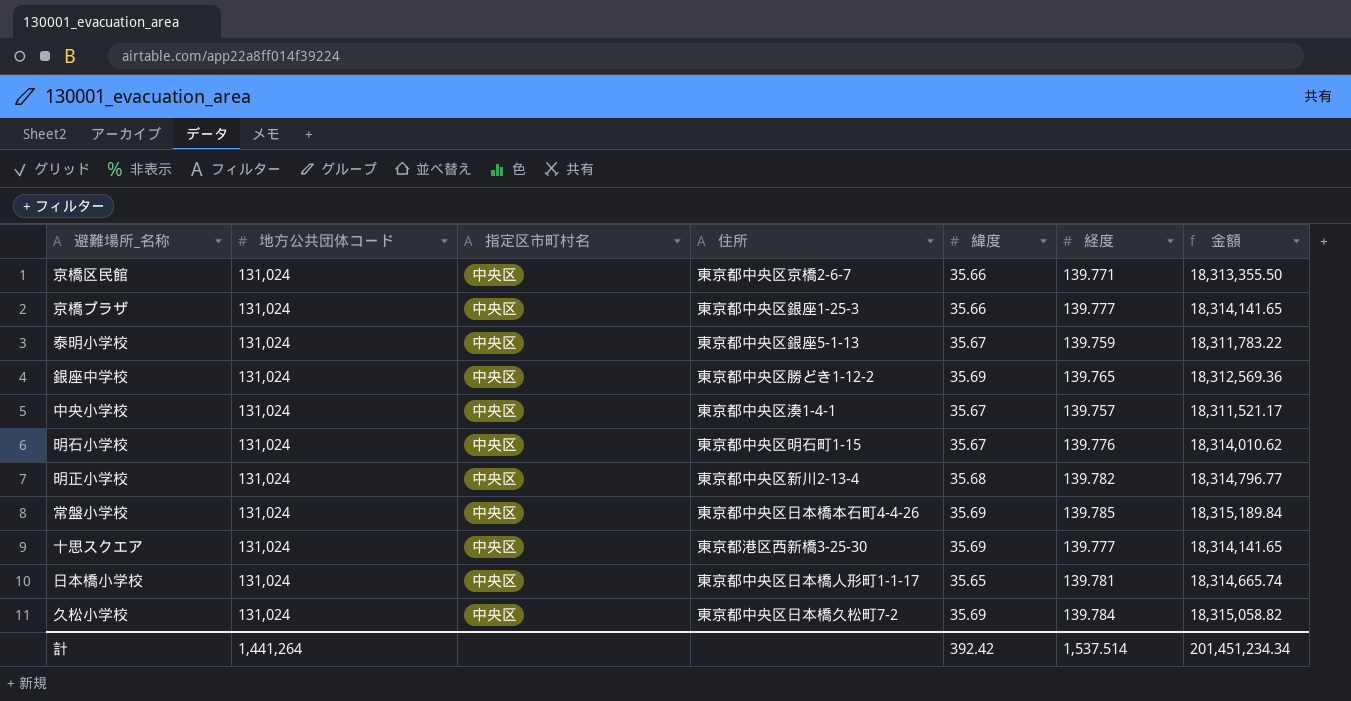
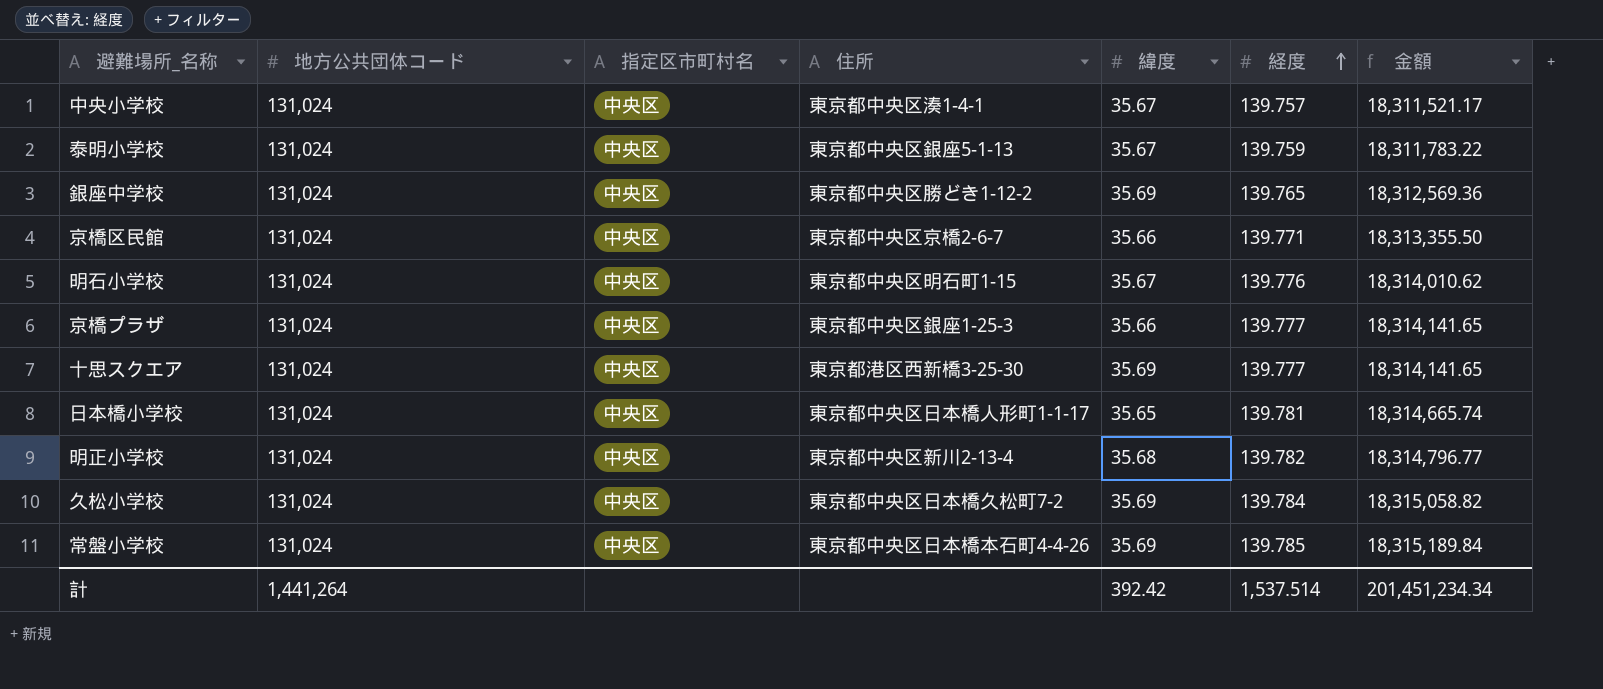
row order: none -> 経度 ascending

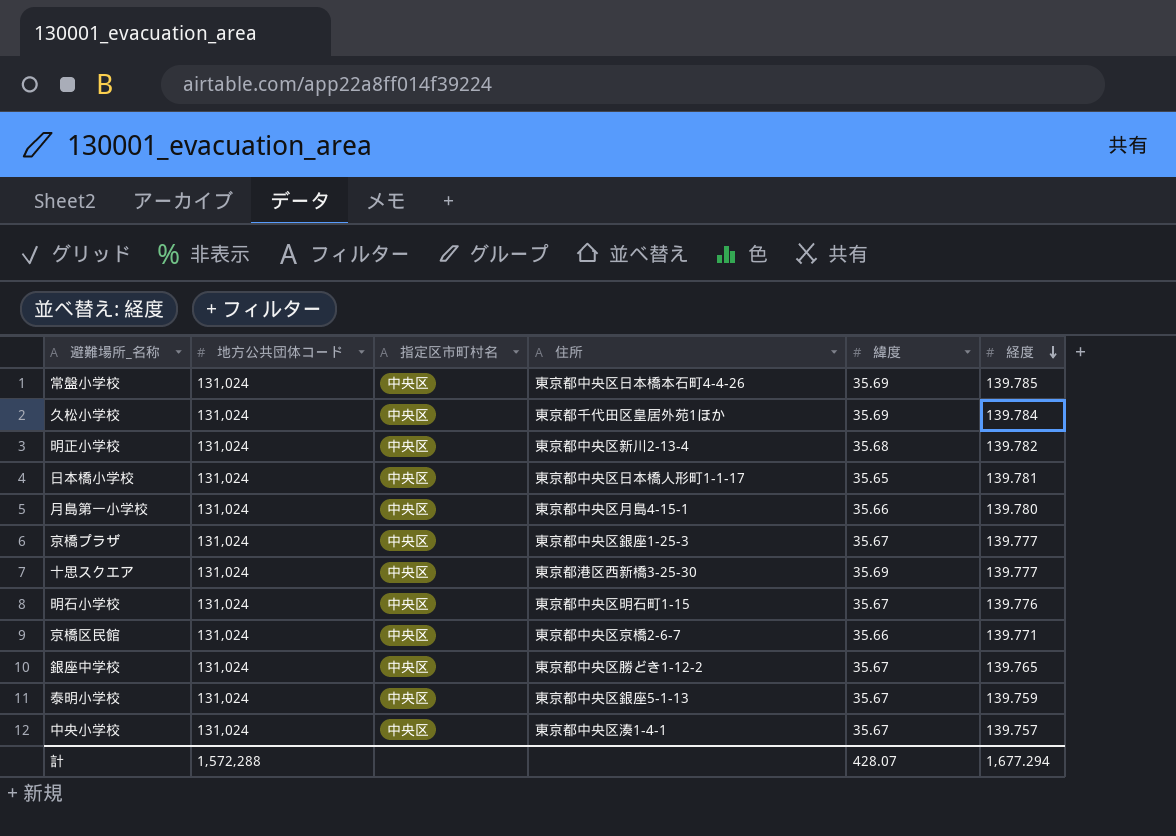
row order: 経度 ascending -> 経度 descending
column 金額 | formula: [地方公共団体コード] * [経度] -> none
久松小学校 | 住所: 東京都中央区日本橋久松町7-2 -> 東京都千代田区皇居外苑1ほか
row 月島第一小学校: none -> 131,024 | 中央区 | 東京都中央区月島4-15-1 | 35.66 | 139.780
京橋プラザ | 緯度: 35.66 -> 35.67
銀座中学校 | 緯度: 35.69 -> 35.67
計 | 地方公共団体コード: 1,441,264 -> 1,572,288
計 | 緯度: 392.42 -> 428.07
計 | 経度: 1,537.514 -> 1,677.294

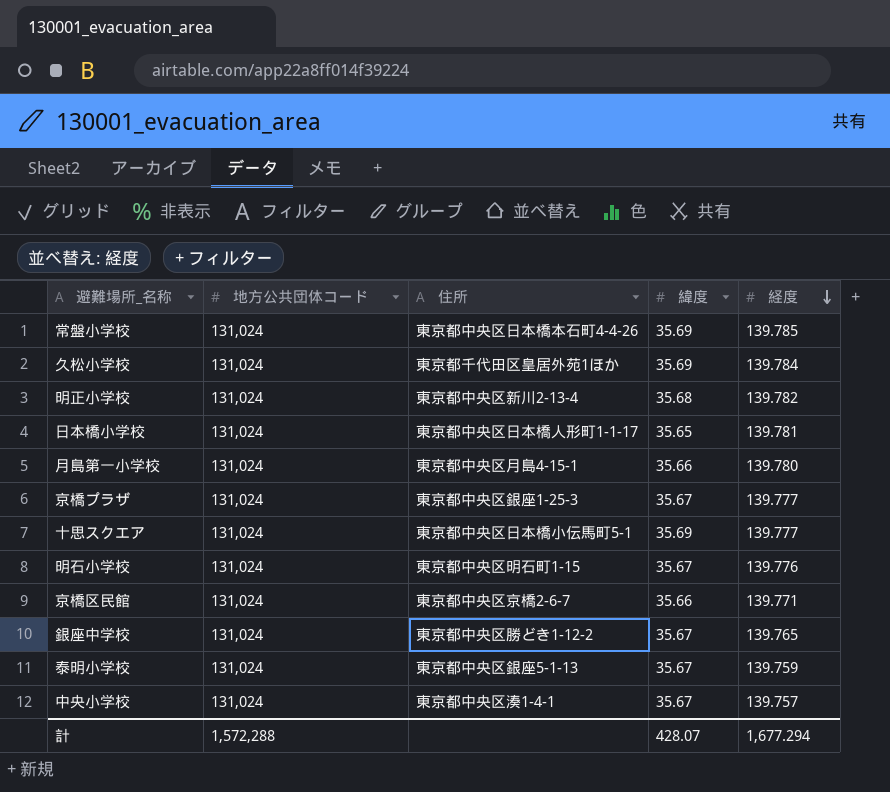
column 指定区市町村名 | position: 3 -> none
十思スクエア | 住所: 東京都港区西新橋3-25-30 -> 東京都中央区日本橋小伝馬町5-1

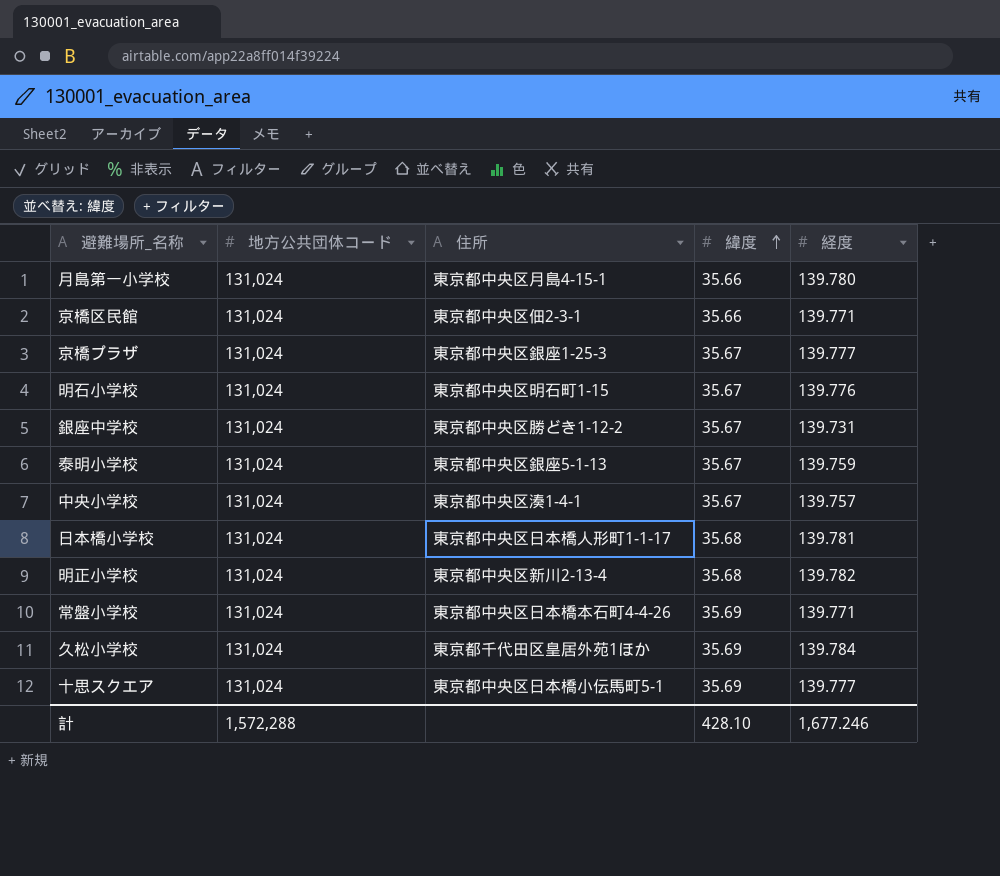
row order: 経度 descending -> 緯度 ascending
京橋区民館 | 住所: 東京都中央区京橋2-6-7 -> 東京都中央区佃2-3-1
銀座中学校 | 経度: 139.765 -> 139.731
日本橋小学校 | 緯度: 35.65 -> 35.68
常盤小学校 | 経度: 139.785 -> 139.771
計 | 緯度: 428.07 -> 428.10
計 | 経度: 1,677.294 -> 1,677.246

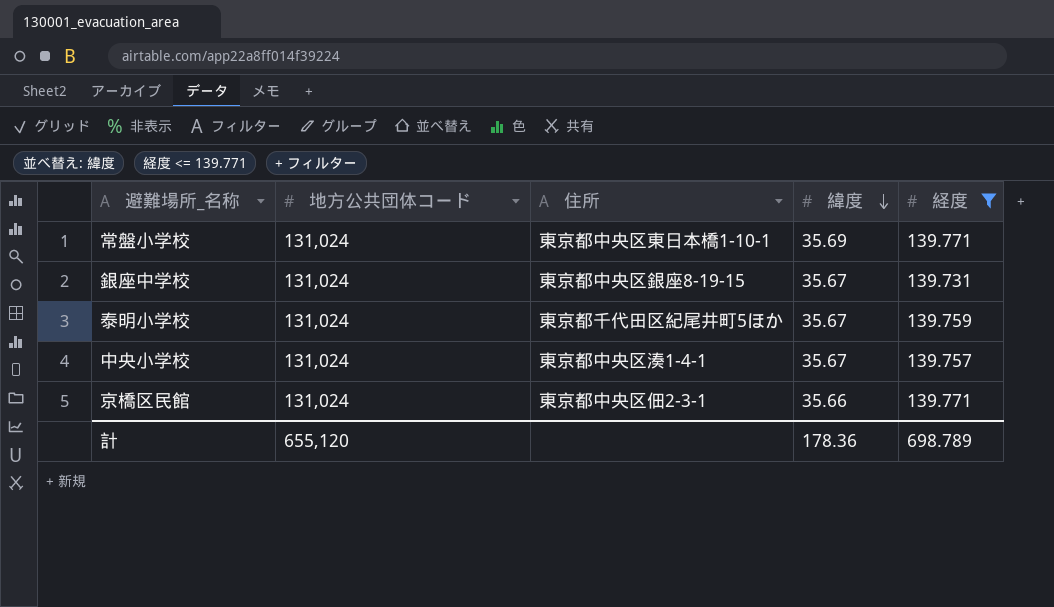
filter: none -> 経度 <= 139.771
row order: 緯度 ascending -> 緯度 descending
常盤小学校 | 住所: 東京都中央区日本橋本石町4-4-26 -> 東京都中央区東日本橋1-10-1
銀座中学校 | 住所: 東京都中央区勝どき1-12-2 -> 東京都中央区銀座8-19-15
泰明小学校 | 住所: 東京都中央区銀座5-1-13 -> 東京都千代田区紀尾井町5ほか
計 | 地方公共団体コード: 1,572,288 -> 655,120
計 | 緯度: 428.10 -> 178.36
計 | 経度: 1,677.246 -> 698.789

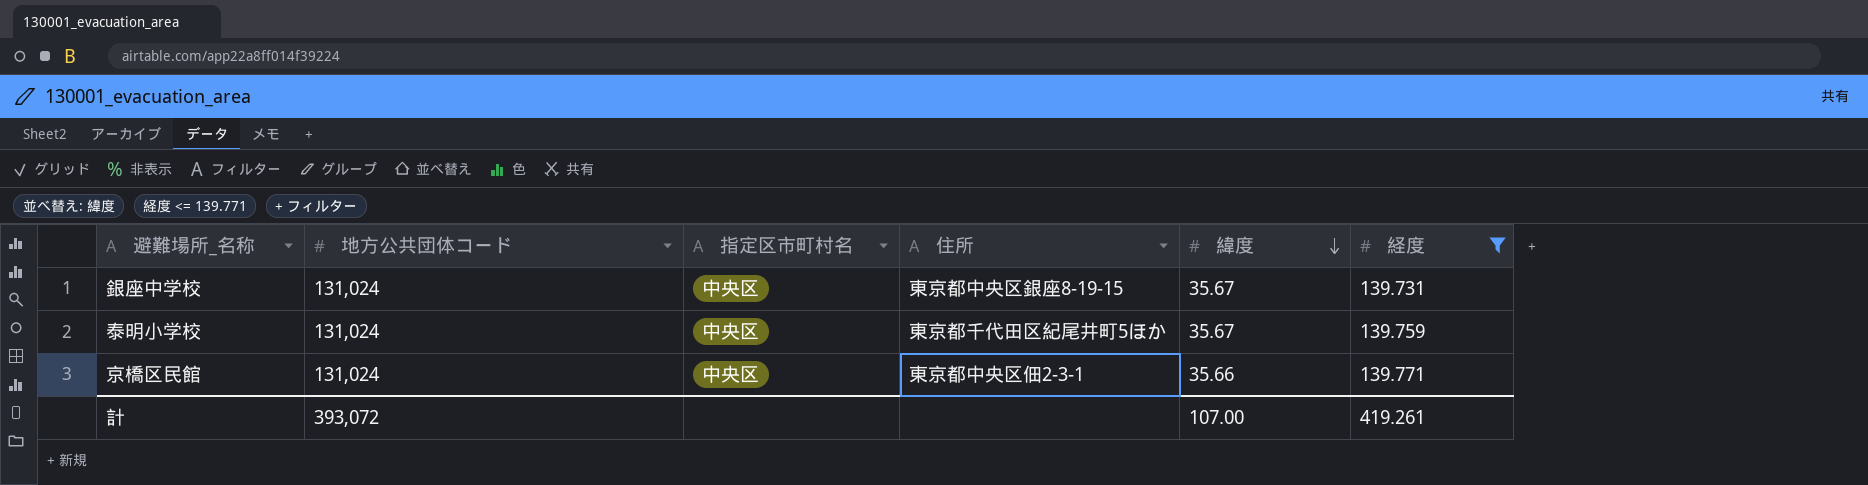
column 指定区市町村名 | position: none -> 3
row 常盤小学校: 131,024 | 東京都中央区東日本橋1-10-1 | 35.69 | 139.771 -> none
row 中央小学校: 131,024 | 東京都中央区湊1-4-1 | 35.67 | 139.757 -> none
計 | 地方公共団体コード: 655,120 -> 393,072
計 | 緯度: 178.36 -> 107.00
計 | 経度: 698.789 -> 419.261

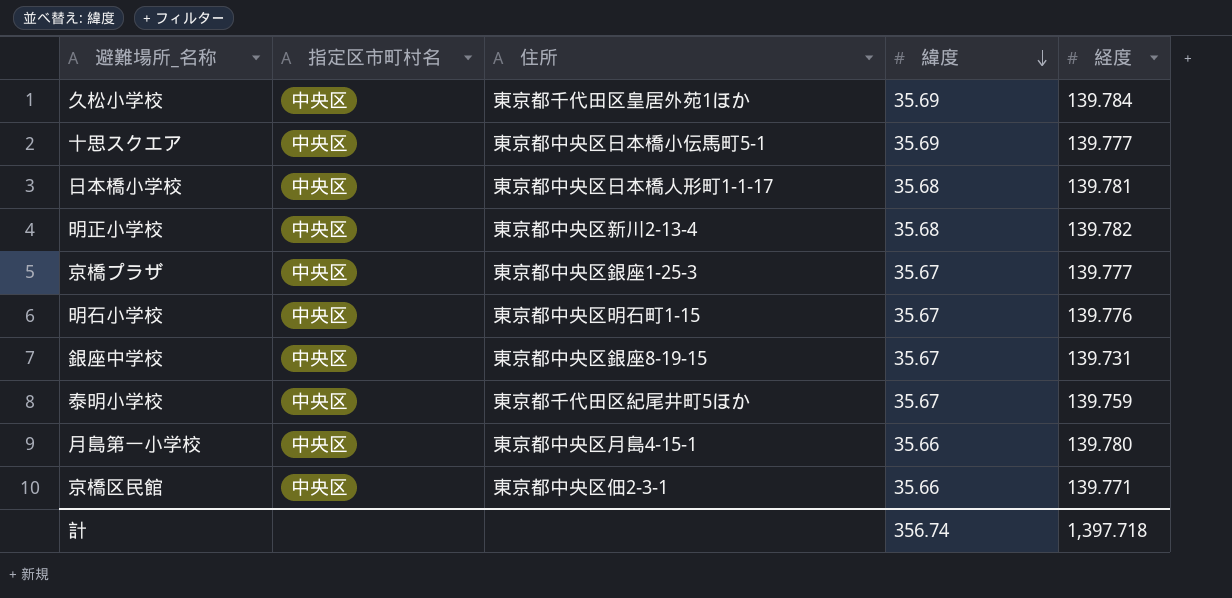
filter: 経度 <= 139.771 -> none
column 地方公共団体コード | position: 2 -> none
計 | 緯度: 107.00 -> 356.74
計 | 経度: 419.261 -> 1,397.718

